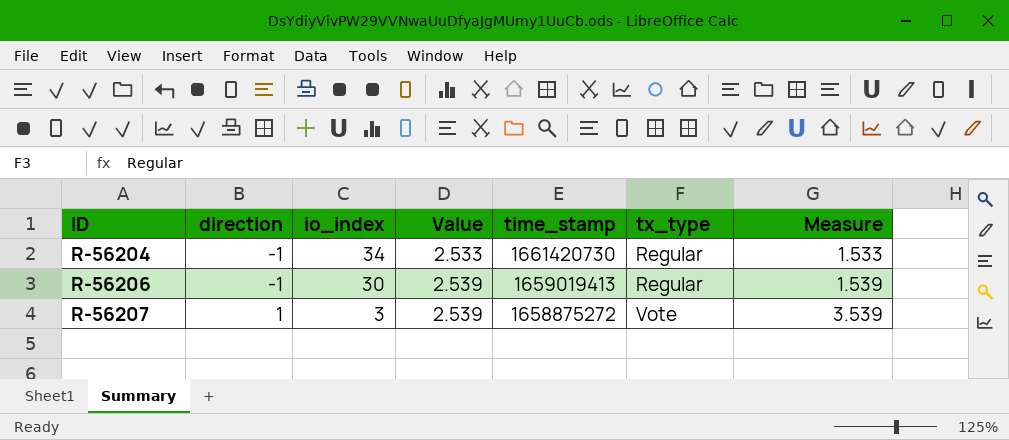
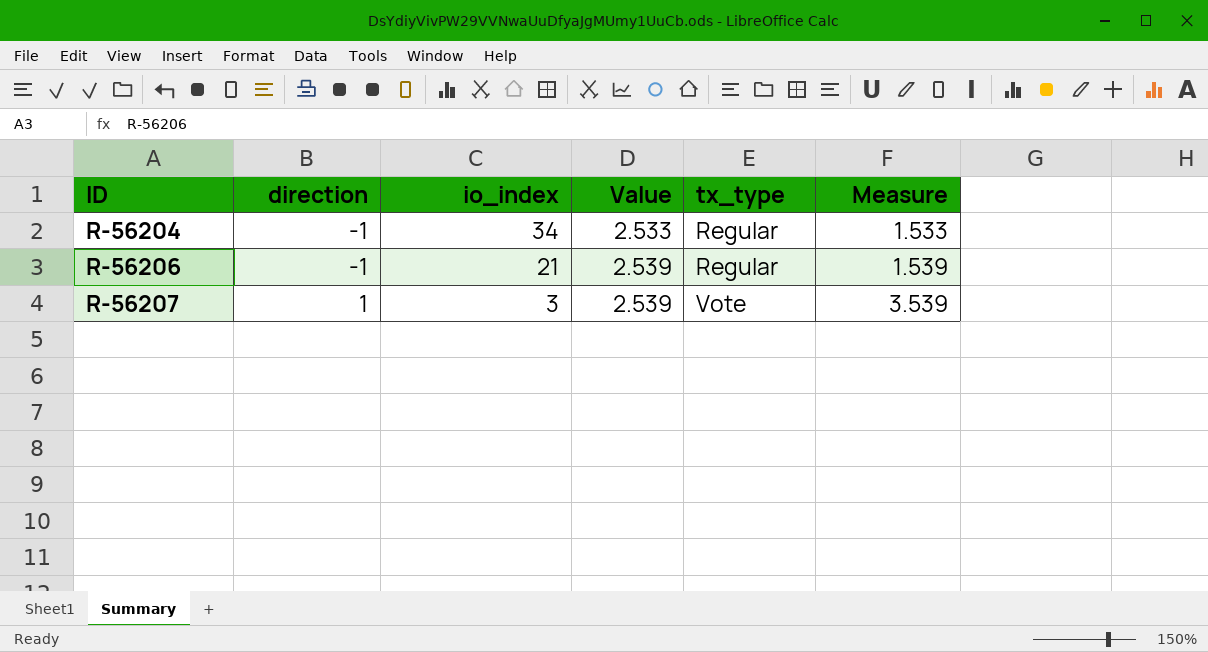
column time_stamp | position: 5 -> none
R-56206 | io_index: 30 -> 21

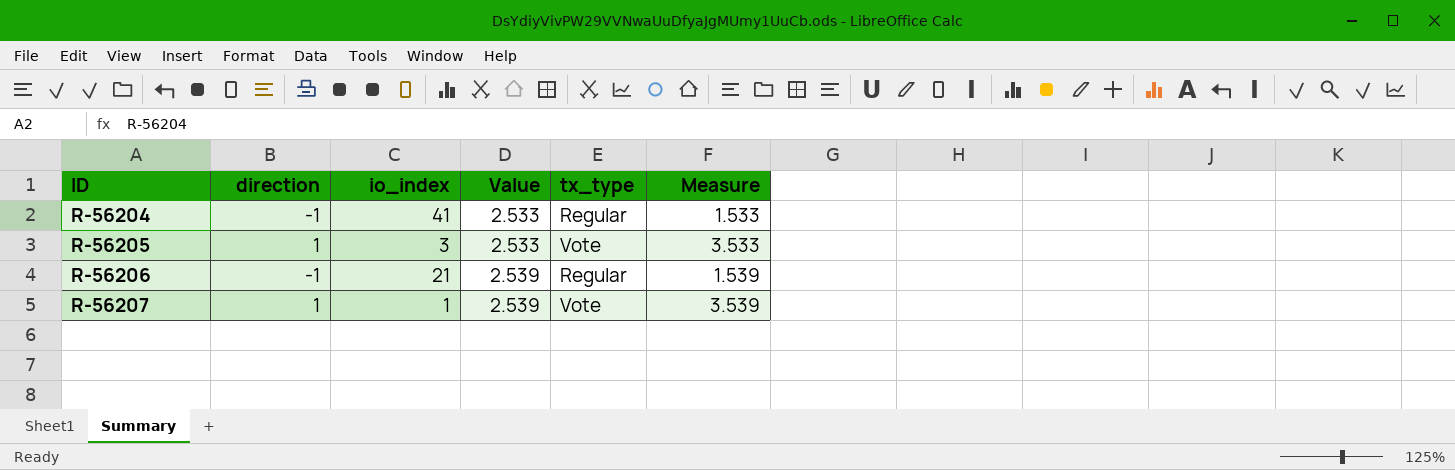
R-56204 | io_index: 34 -> 41
row R-56205: none -> 1 | 3 | 2.533 | Vote | 3.533
R-56207 | io_index: 3 -> 1

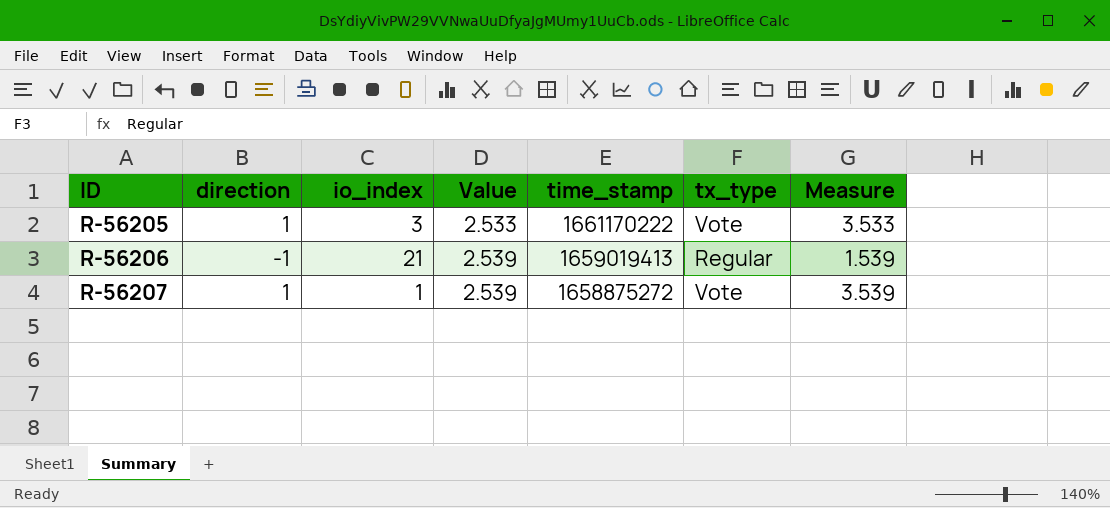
column time_stamp | position: none -> 5
row R-56204: -1 | 41 | 2.533 | Regular | 1.533 -> none

